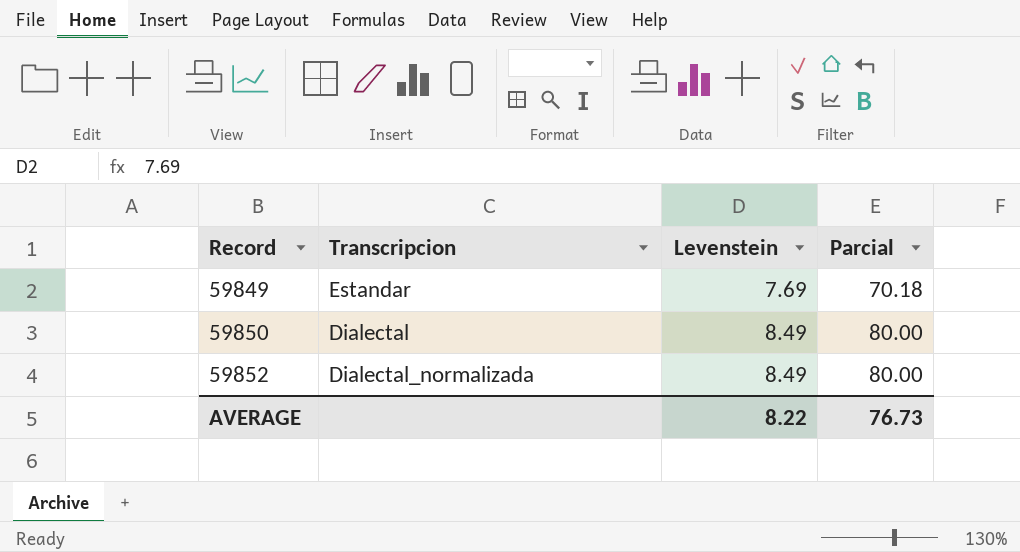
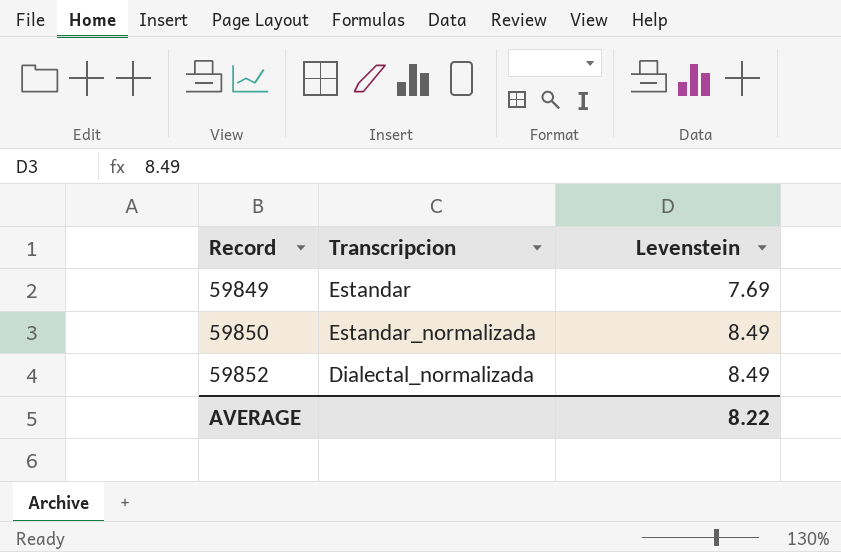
column Parcial | position: 4 -> none
59850 | Transcripcion: Dialectal -> Estandar_normalizada

